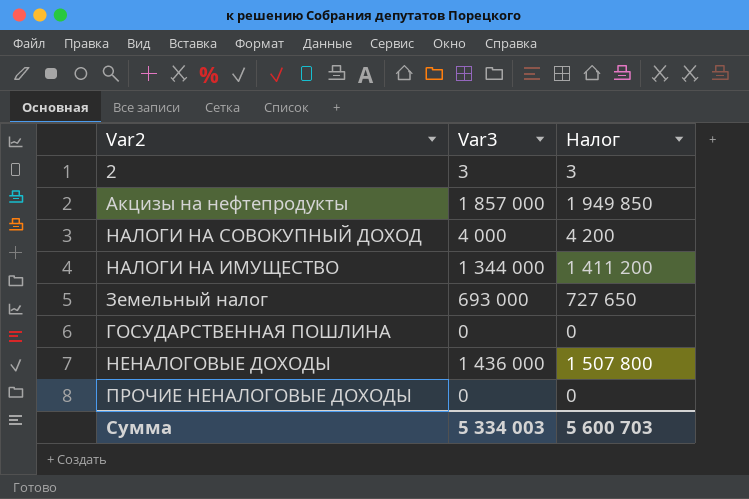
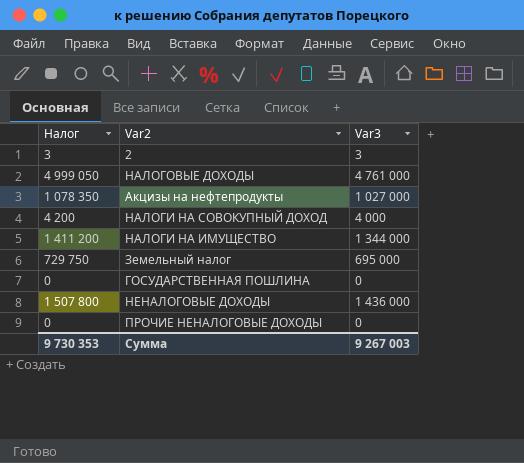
column Налог | position: 3 -> 1
row НАЛОГОВЫЕ ДОХОДЫ: none -> 4 999 050 | 4 761 000
Акцизы на нефтепродукты | Налог: 1 949 850 -> 1 078 350
Акцизы на нефтепродукты | Var3: 1 857 000 -> 1 027 000
Земельный налог | Налог: 727 650 -> 729 750
Земельный налог | Var3: 693 000 -> 695 000
Сумма | Налог: 5 600 703 -> 9 730 353
Сумма | Var3: 5 334 003 -> 9 267 003

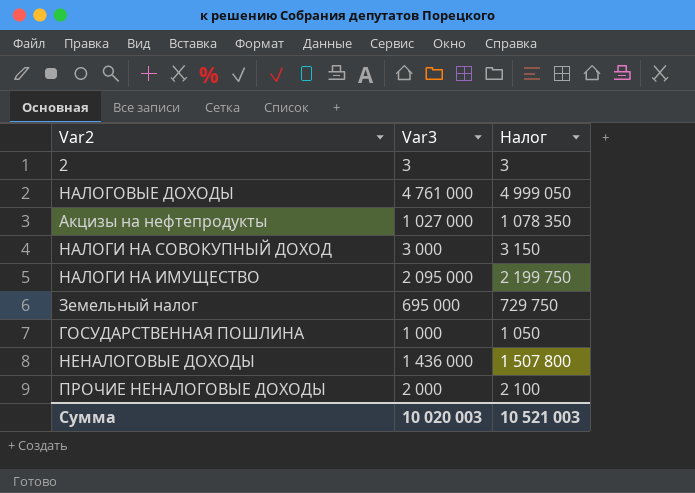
column Налог | position: 1 -> 3
НАЛОГИ НА СОВОКУПНЫЙ ДОХОД | Var3: 4 000 -> 3 000
НАЛОГИ НА СОВОКУПНЫЙ ДОХОД | Налог: 4 200 -> 3 150
НАЛОГИ НА ИМУЩЕСТВО | Var3: 1 344 000 -> 2 095 000
НАЛОГИ НА ИМУЩЕСТВО | Налог: 1 411 200 -> 2 199 750
ГОСУДАРСТВЕННАЯ ПОШЛИНА | Var3: 0 -> 1 000
ГОСУДАРСТВЕННАЯ ПОШЛИНА | Налог: 0 -> 1 050
ПРОЧИЕ НЕНАЛОГОВЫЕ ДОХОДЫ | Var3: 0 -> 2 000
ПРОЧИЕ НЕНАЛОГОВЫЕ ДОХОДЫ | Налог: 0 -> 2 100
Сумма | Var3: 9 267 003 -> 10 020 003
Сумма | Налог: 9 730 353 -> 10 521 003

